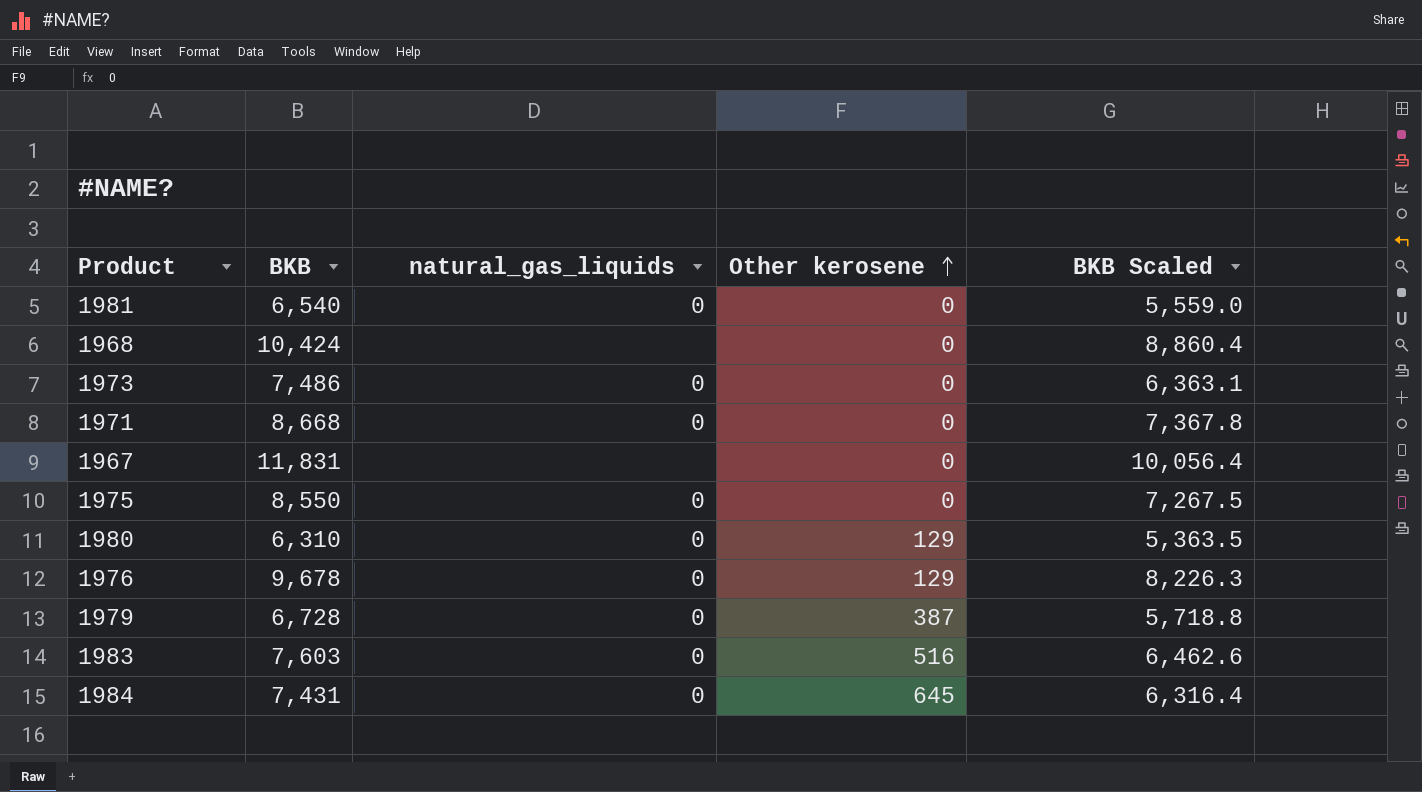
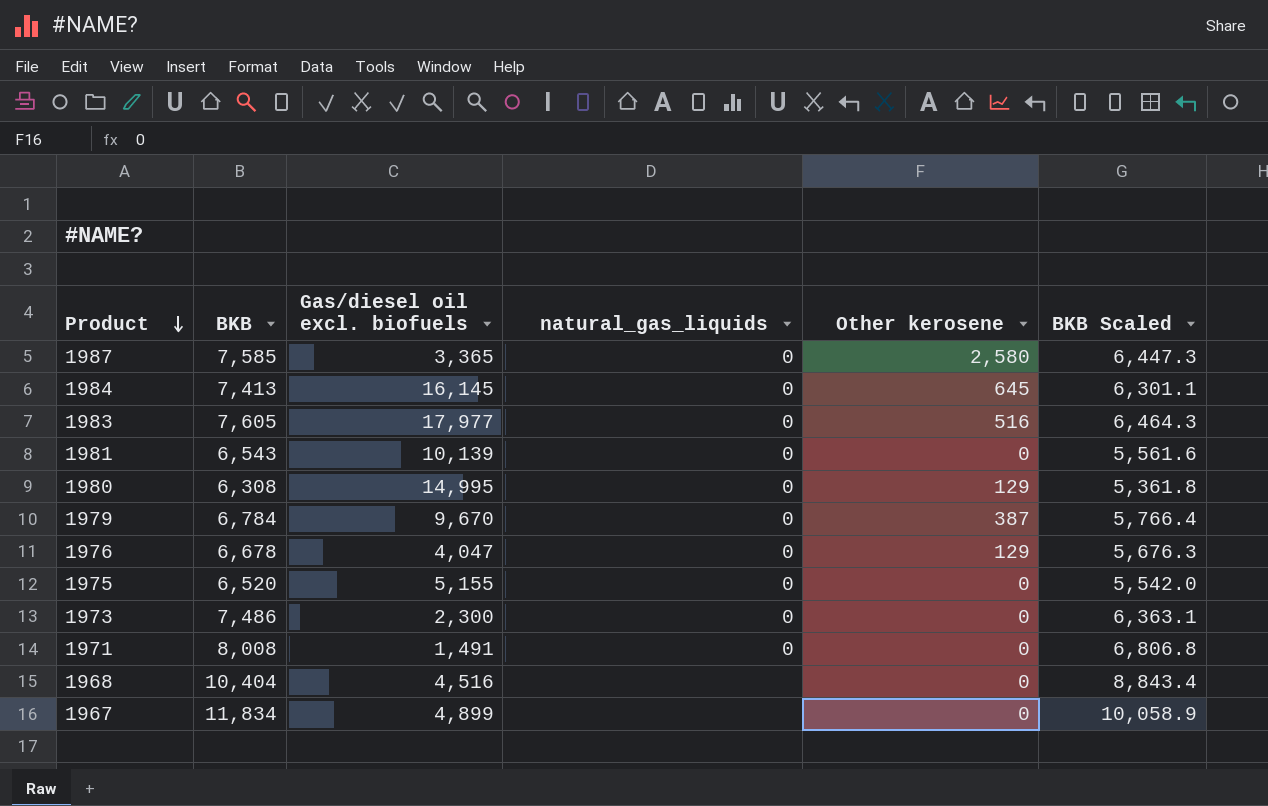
row order: Other kerosene ascending -> Product descending
column Gas/diesel oil excl. biofuels | position: none -> 3
row 1987: none -> 7,585 | 3,365 | 0 | 2,580 | 6,447.3
1984 | BKB: 7,431 -> 7,413
1984 | BKB Scaled: 6,316.4 -> 6,301.1
1983 | BKB: 7,603 -> 7,605
1983 | BKB Scaled: 6,462.6 -> 6,464.3
1981 | BKB: 6,540 -> 6,543
1981 | BKB Scaled: 5,559.0 -> 5,561.6
1980 | BKB: 6,310 -> 6,308
1980 | BKB Scaled: 5,363.5 -> 5,361.8
1979 | BKB: 6,728 -> 6,784
1979 | BKB Scaled: 5,718.8 -> 5,766.4
1976 | BKB: 9,678 -> 6,678
1976 | BKB Scaled: 8,226.3 -> 5,676.3
1975 | BKB: 8,550 -> 6,520
1975 | BKB Scaled: 7,267.5 -> 5,542.0
1971 | BKB: 8,668 -> 8,008
1971 | BKB Scaled: 7,367.8 -> 6,806.8
1968 | BKB: 10,424 -> 10,404
1968 | BKB Scaled: 8,860.4 -> 8,843.4
1967 | BKB: 11,831 -> 11,834
1967 | BKB Scaled: 10,056.4 -> 10,058.9

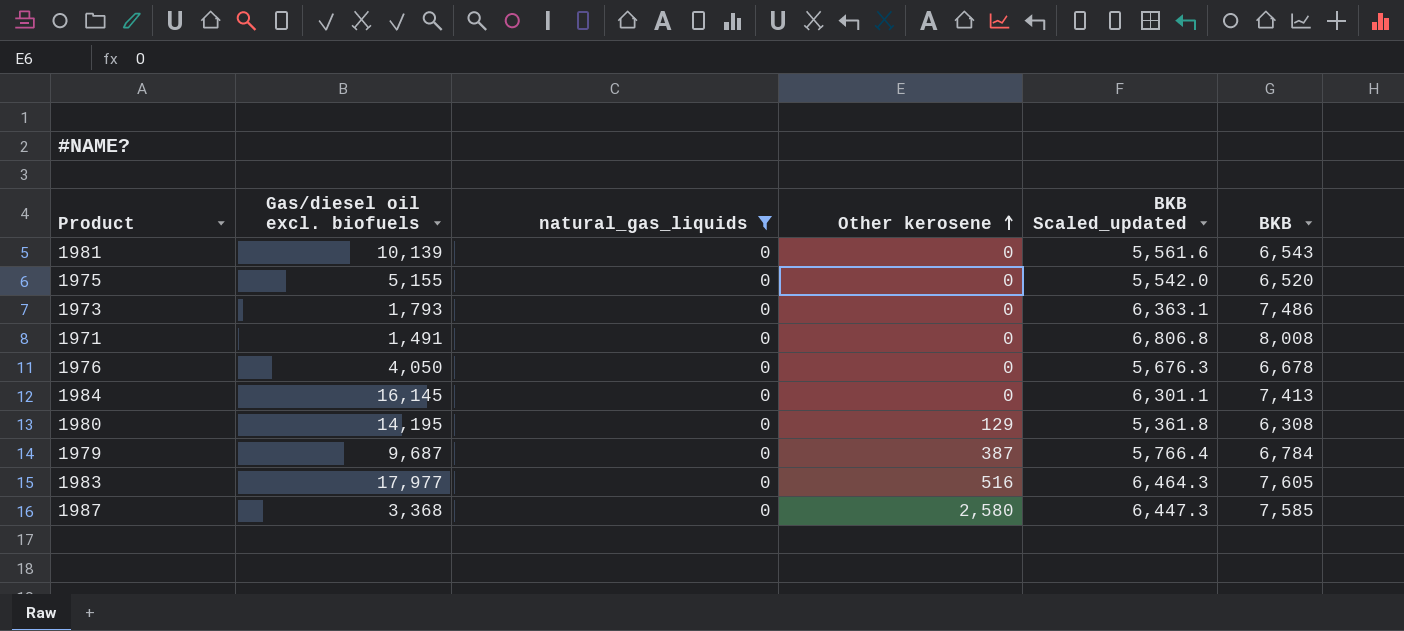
filter: none -> natural_gas_liquids = 0
row order: Product descending -> Other kerosene ascending
column name: BKB Scaled -> BKB Scaled_updated
column BKB | position: 2 -> 6
1973 | Gas/diesel oil excl. biofuels: 2,300 -> 1,793
1976 | Gas/diesel oil excl. biofuels: 4,047 -> 4,050
1976 | Other kerosene: 129 -> 0
1984 | Other kerosene: 645 -> 0
1980 | Gas/diesel oil excl. biofuels: 14,995 -> 14,195
1979 | Gas/diesel oil excl. biofuels: 9,670 -> 9,687
1987 | Gas/diesel oil excl. biofuels: 3,365 -> 3,368

